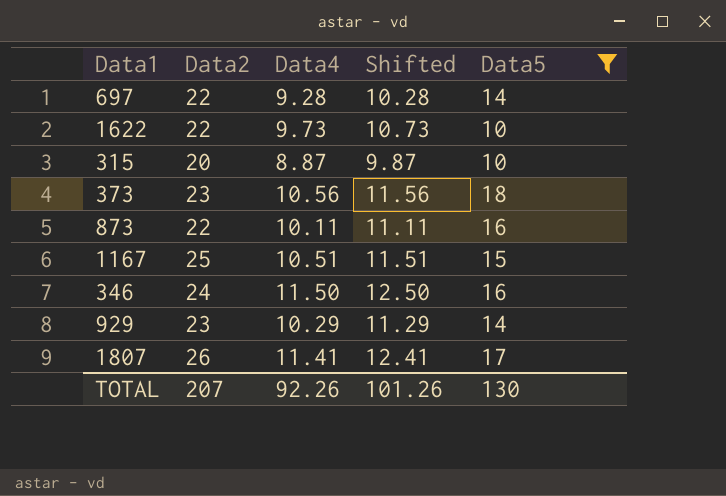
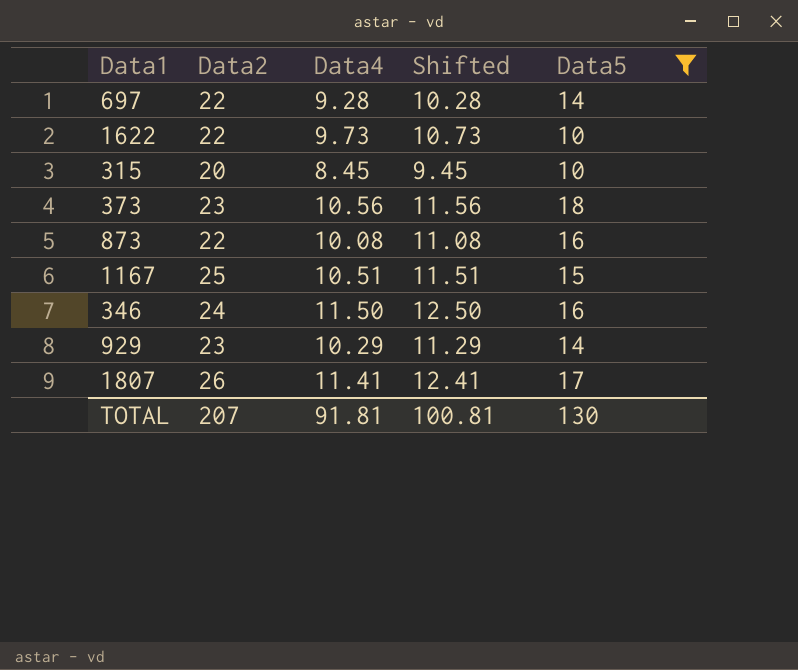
315 | Data4: 8.87 -> 8.45
315 | Shifted: 9.87 -> 9.45
873 | Data4: 10.11 -> 10.08
873 | Shifted: 11.11 -> 11.08
TOTAL | Data4: 92.26 -> 91.81
TOTAL | Shifted: 101.26 -> 100.81

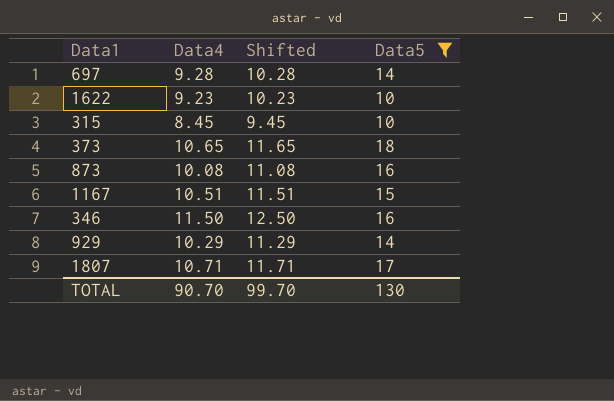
column Data2 | position: 2 -> none
1622 | Data4: 9.73 -> 9.23
1622 | Shifted: 10.73 -> 10.23
373 | Data4: 10.56 -> 10.65
373 | Shifted: 11.56 -> 11.65
1807 | Data4: 11.41 -> 10.71
1807 | Shifted: 12.41 -> 11.71
TOTAL | Data4: 91.81 -> 90.70
TOTAL | Shifted: 100.81 -> 99.70

